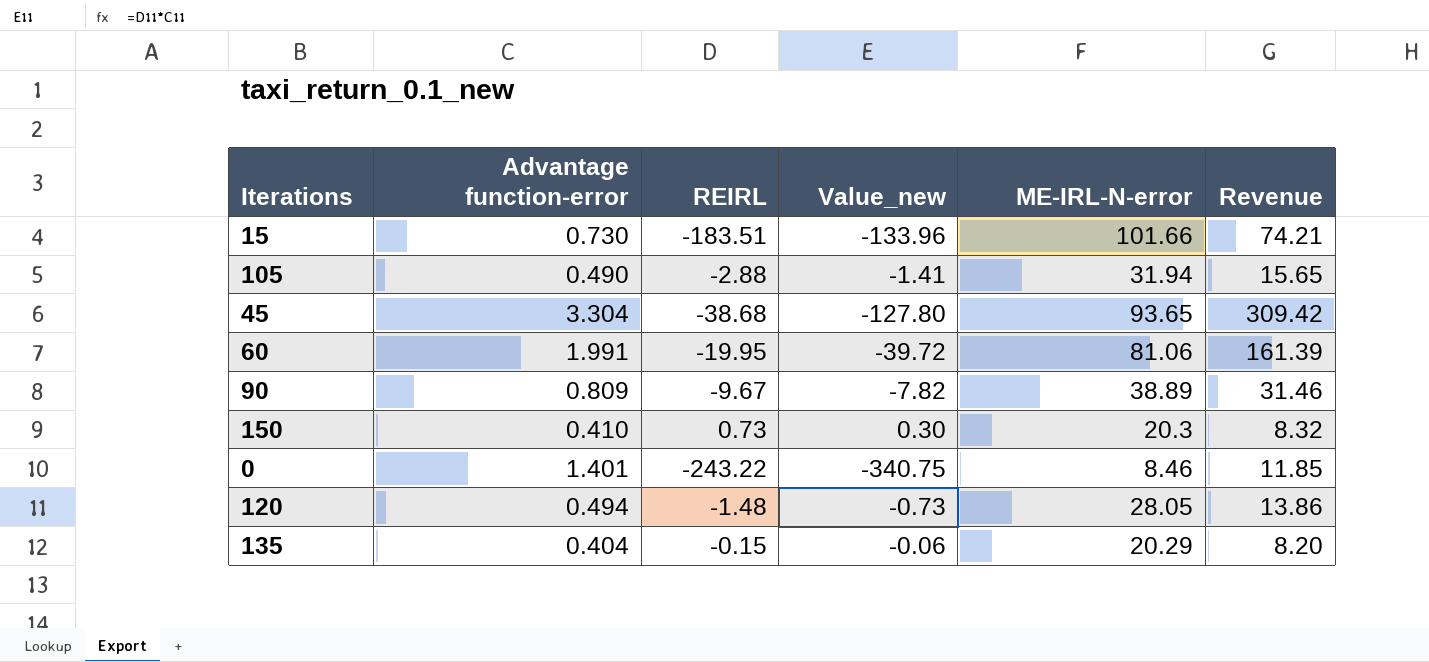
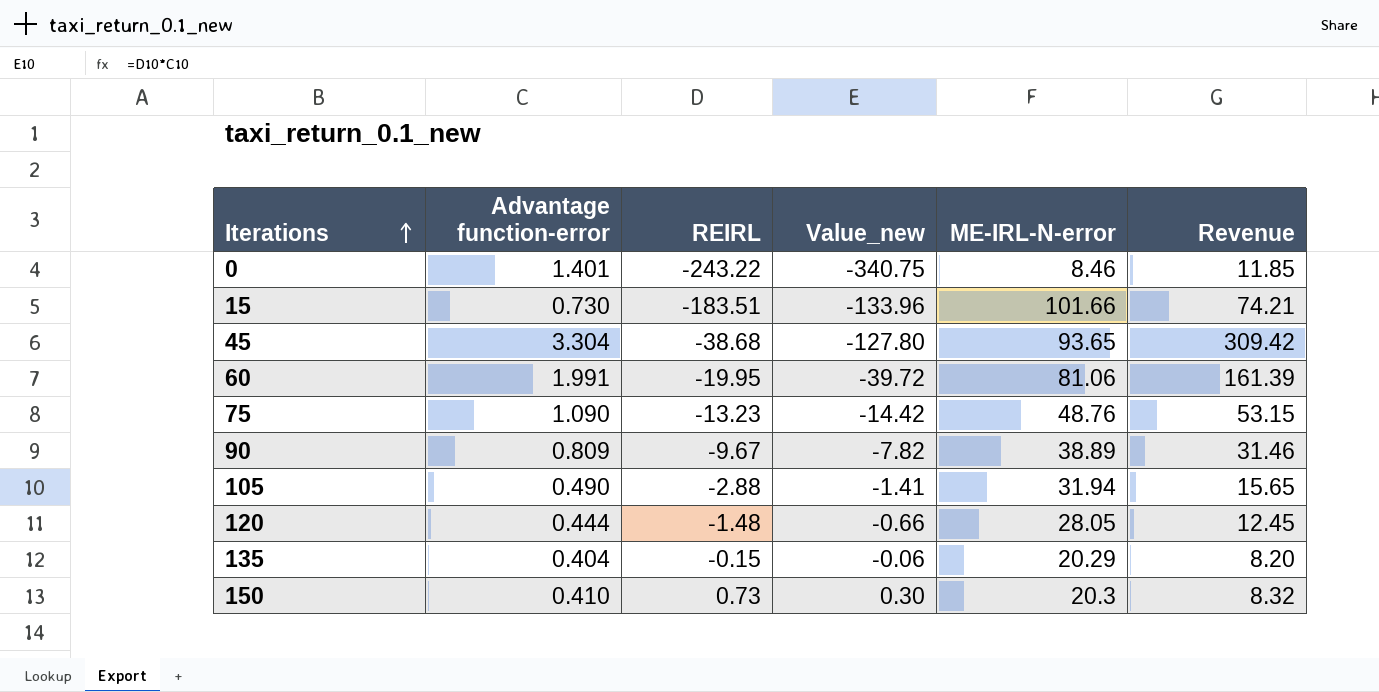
row order: none -> Iterations ascending
row 75: none -> 1.090 | -13.23 | -14.42 | 48.76 | 53.15
120 | Advantage function-error: 0.494 -> 0.444
120 | Value_new: -0.73 -> -0.66
120 | Revenue: 13.86 -> 12.45

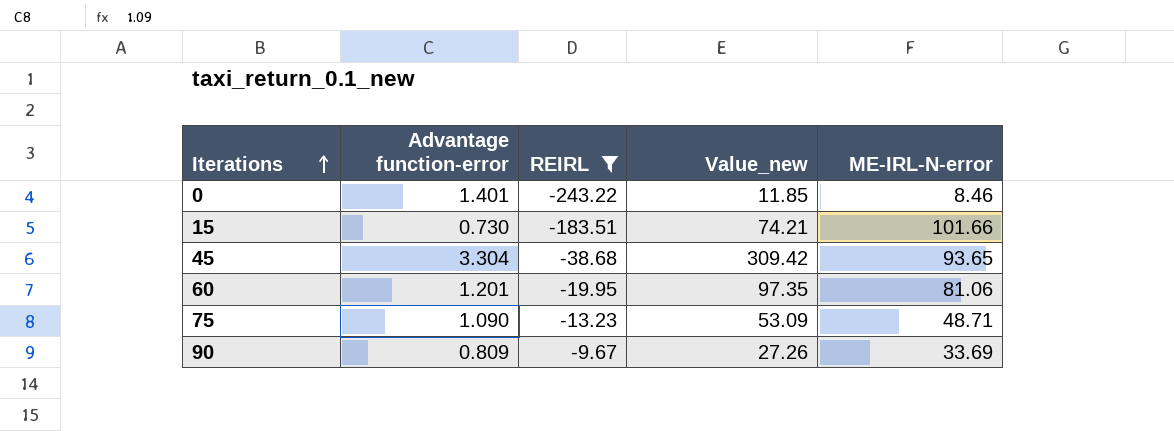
filter: none -> REIRL <= -9.67
column Revenue | formula: [Advantage function-error] * [ME-IRL-N-error] -> none
column Value_new | formula: [Advantage function-error] * [REIRL] -> [Advantage function-error] * [ME-IRL-N-error]
60 | Advantage function-error: 1.991 -> 1.201
75 | ME-IRL-N-error: 48.76 -> 48.71
90 | ME-IRL-N-error: 38.89 -> 33.69

